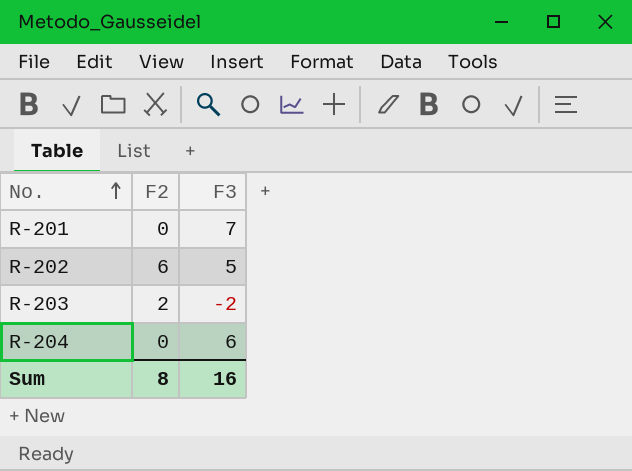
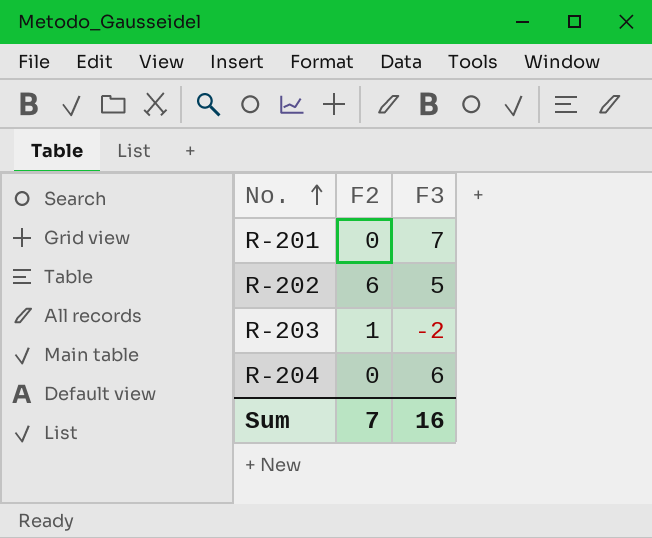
R-203 | F2: 2 -> 1
Sum | F2: 8 -> 7

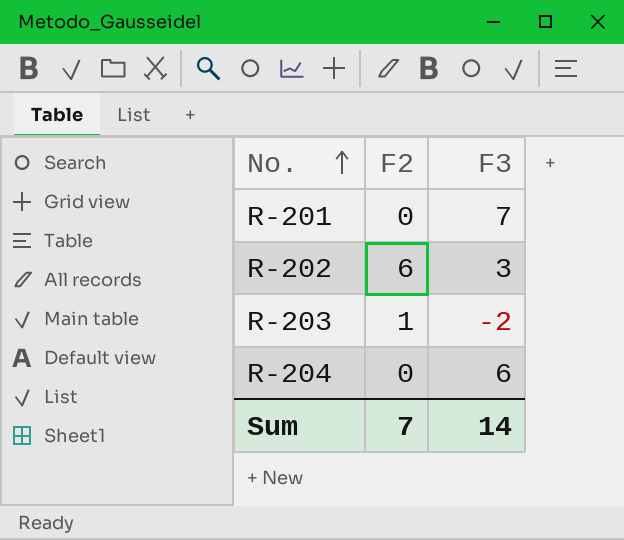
R-202 | F3: 5 -> 3
Sum | F3: 16 -> 14

